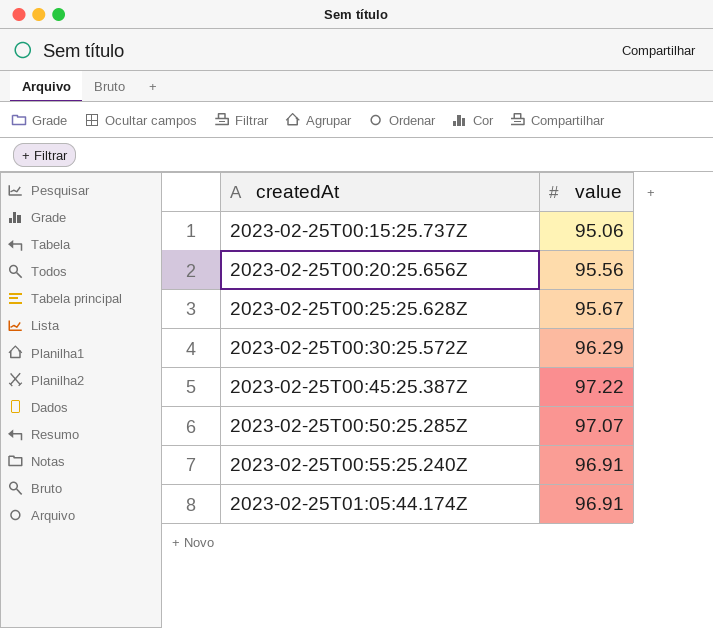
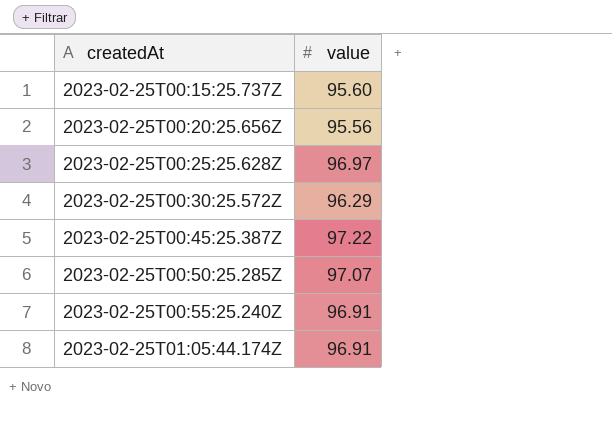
2023-02-25T00:15:25.737Z | value: 95.06 -> 95.60
2023-02-25T00:25:25.628Z | value: 95.67 -> 96.97

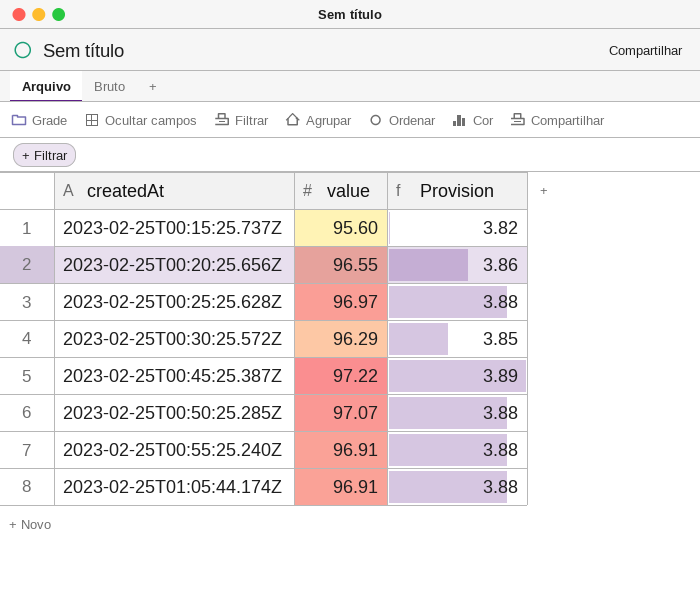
column Provision | formula: none -> [value] * 0.04
2023-02-25T00:20:25.656Z | value: 95.56 -> 96.55

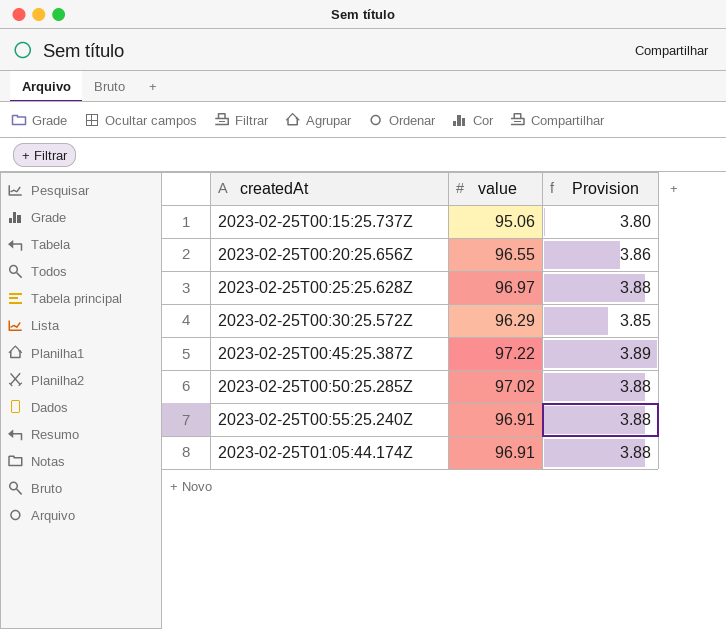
2023-02-25T00:15:25.737Z | value: 95.60 -> 95.06
2023-02-25T00:15:25.737Z | Provision: 3.82 -> 3.80
2023-02-25T00:50:25.285Z | value: 97.07 -> 97.02

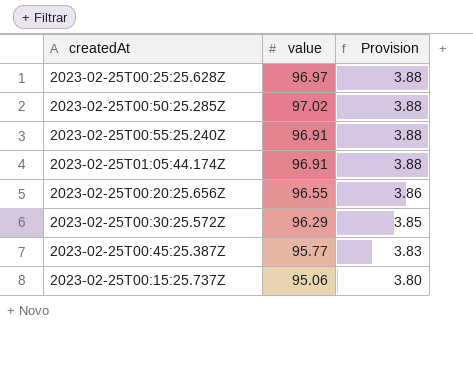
row order: createdAt ascending -> Provision descending
2023-02-25T00:45:25.387Z | value: 97.22 -> 95.77
2023-02-25T00:45:25.387Z | Provision: 3.89 -> 3.83

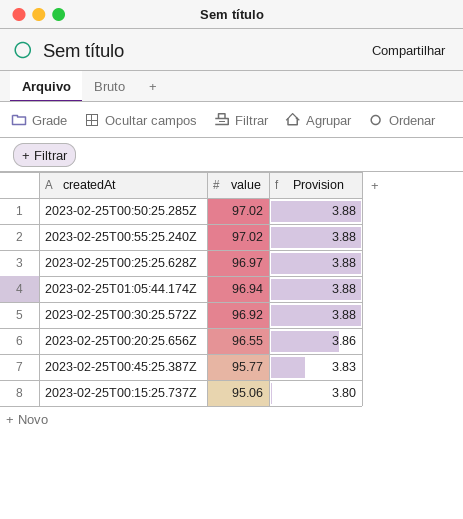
row order: Provision descending -> value descending
2023-02-25T00:55:25.240Z | value: 96.91 -> 97.02
2023-02-25T01:05:44.174Z | value: 96.91 -> 96.94
2023-02-25T00:30:25.572Z | value: 96.29 -> 96.92
2023-02-25T00:30:25.572Z | Provision: 3.85 -> 3.88

